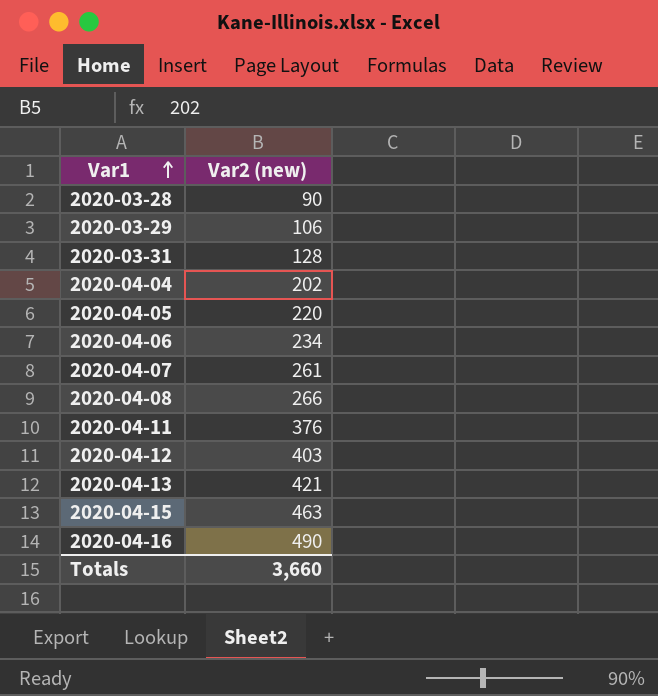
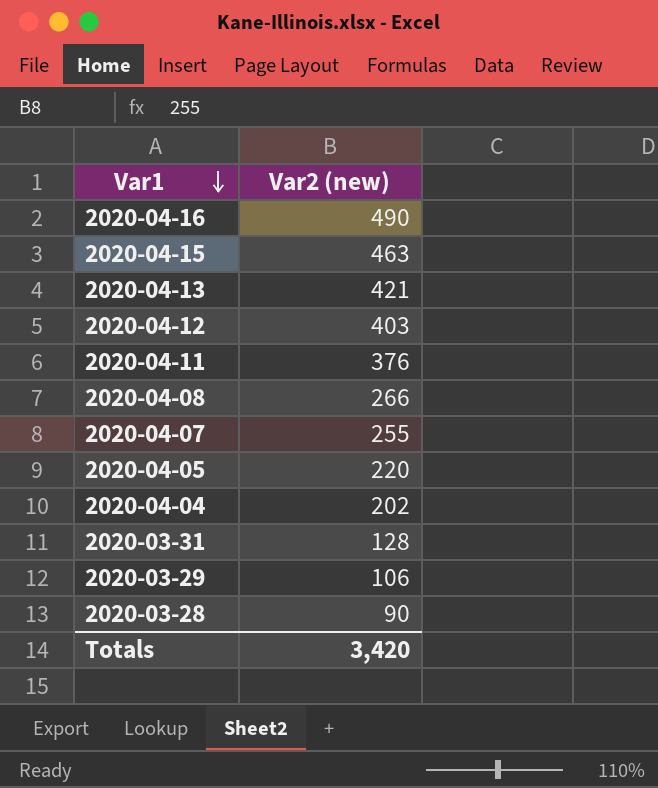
row order: Var1 ascending -> Var1 descending
row 2020-04-06: 234 -> none
2020-04-07 | Var2 (new): 261 -> 255
Totals | Var2 (new): 3,660 -> 3,420

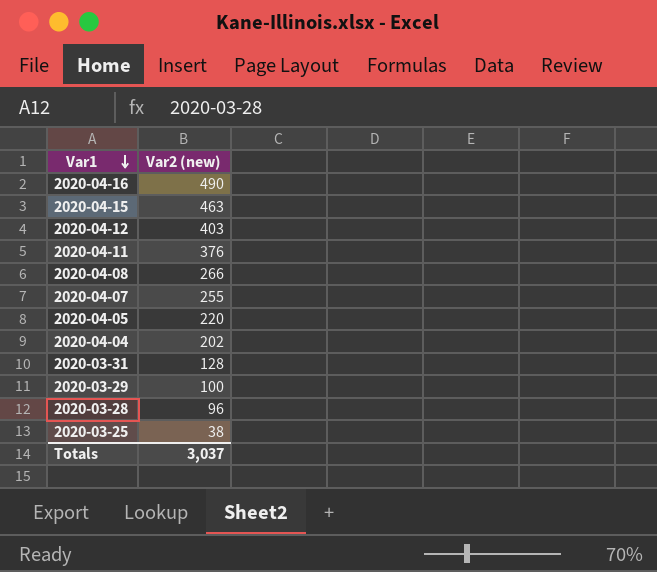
row 2020-04-13: 421 -> none
2020-03-29 | Var2 (new): 106 -> 100
2020-03-28 | Var2 (new): 90 -> 96
row 2020-03-25: none -> 38
Totals | Var2 (new): 3,420 -> 3,037

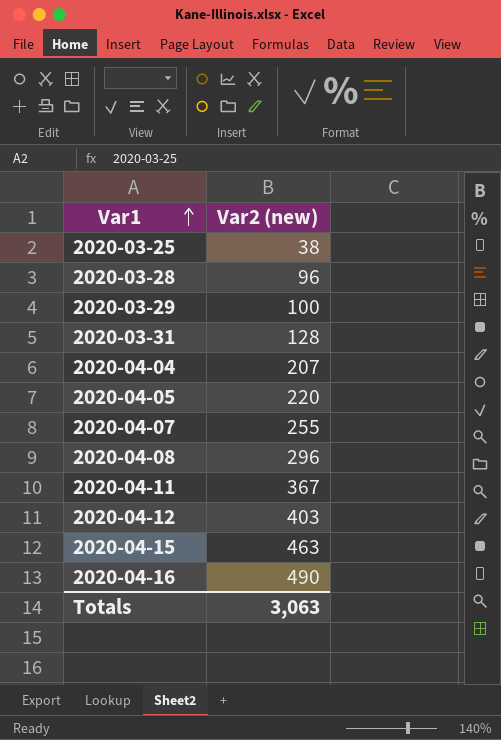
row order: Var1 descending -> Var1 ascending
2020-04-04 | Var2 (new): 202 -> 207
2020-04-08 | Var2 (new): 266 -> 296
2020-04-11 | Var2 (new): 376 -> 367
Totals | Var2 (new): 3,037 -> 3,063

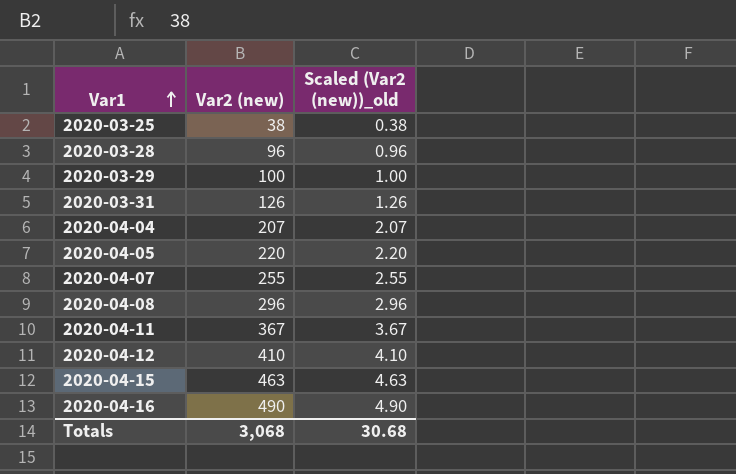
column Scaled (Var2 (new))_old | formula: none -> [Var2 (new)] * 0.01
2020-03-31 | Var2 (new): 128 -> 126
2020-04-12 | Var2 (new): 403 -> 410
Totals | Var2 (new): 3,063 -> 3,068

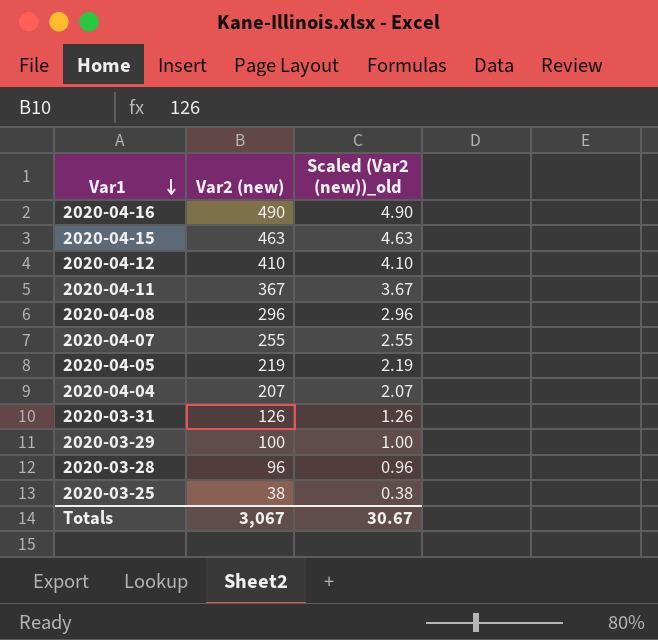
row order: Var1 ascending -> Var1 descending
2020-04-05 | Var2 (new): 220 -> 219
2020-04-05 | Scaled (Var2 (new))_old: 2.20 -> 2.19
Totals | Var2 (new): 3,068 -> 3,067
Totals | Scaled (Var2 (new))_old: 30.68 -> 30.67

